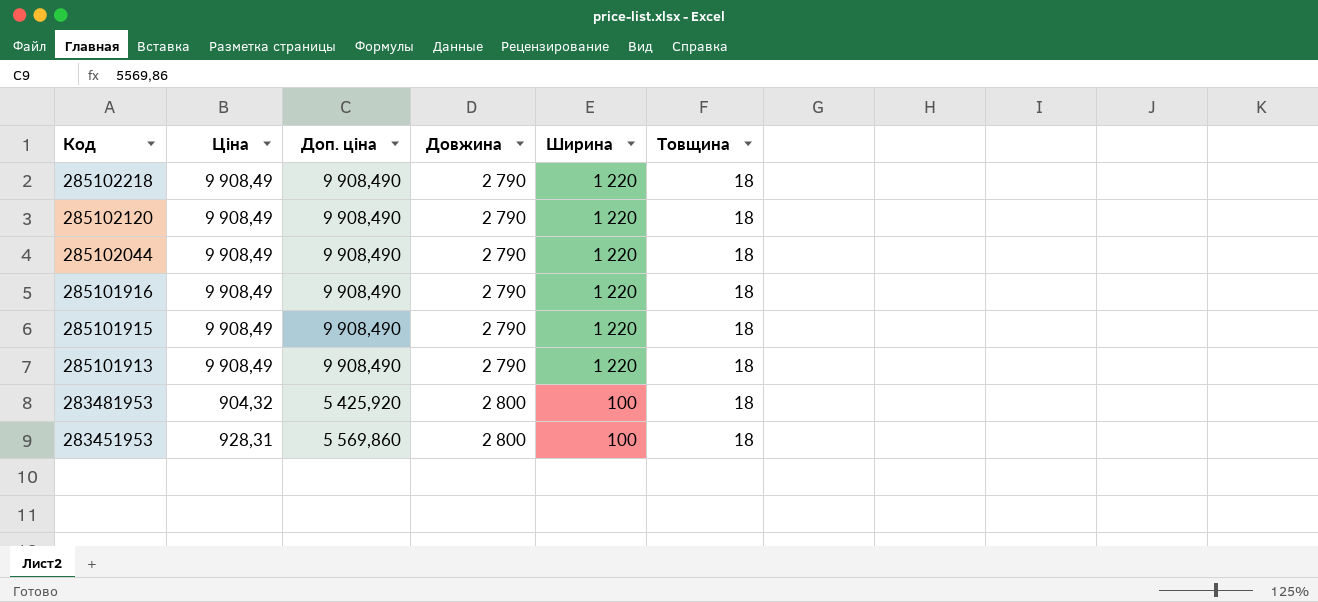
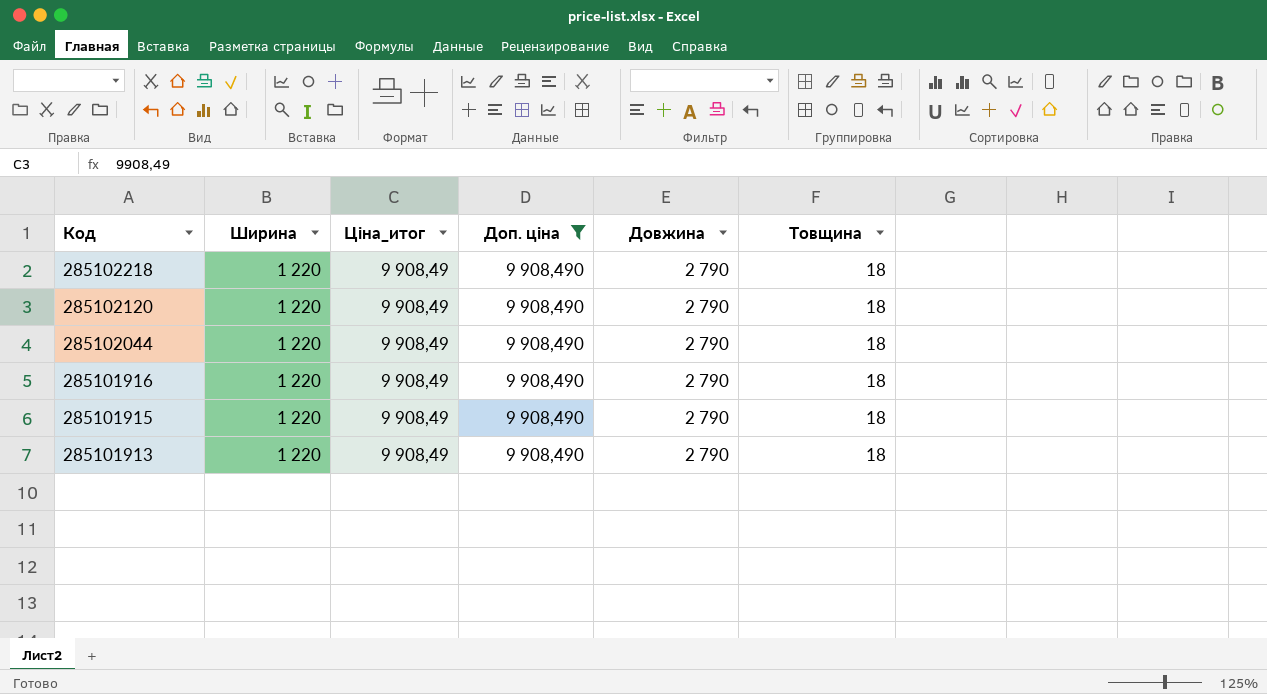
filter: none -> Доп. ціна = 9 908,490
column Ширина | position: 5 -> 2
column name: Ціна -> Ціна_итог

